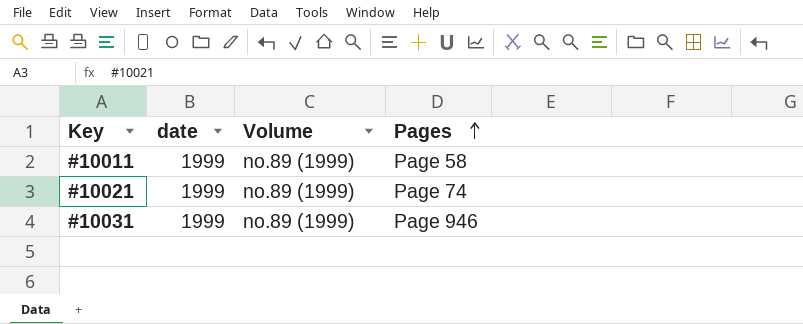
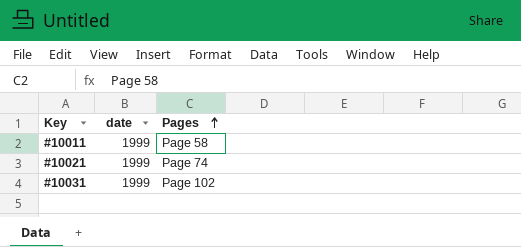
column Volume | position: 3 -> none
#10031 | Pages: Page 946 -> Page 102

